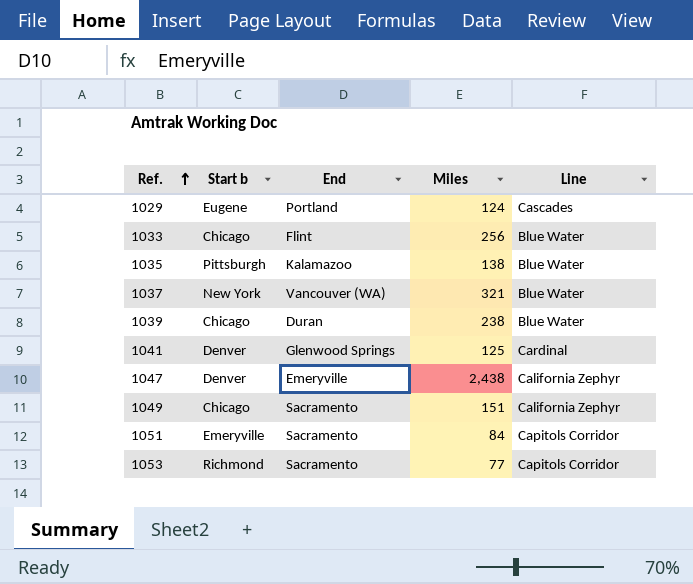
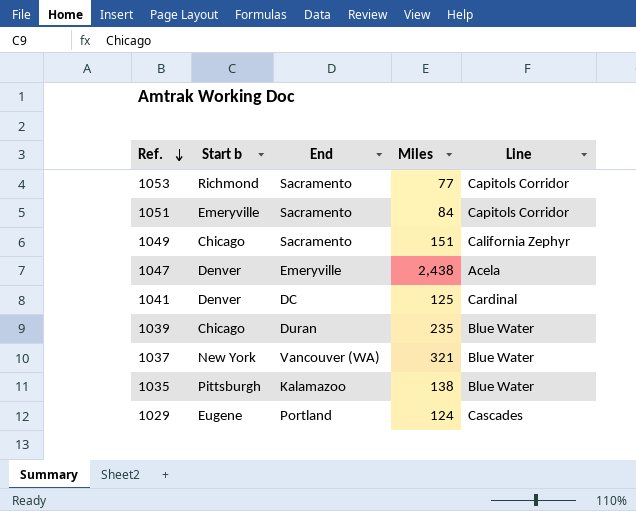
row order: Ref. ascending -> Ref. descending
row 1033: Chicago | Flint | 256 | Blue Water -> none
1047 | Line: California Zephyr -> Acela
1041 | End: Glenwood Springs -> DC
1039 | Miles: 238 -> 235

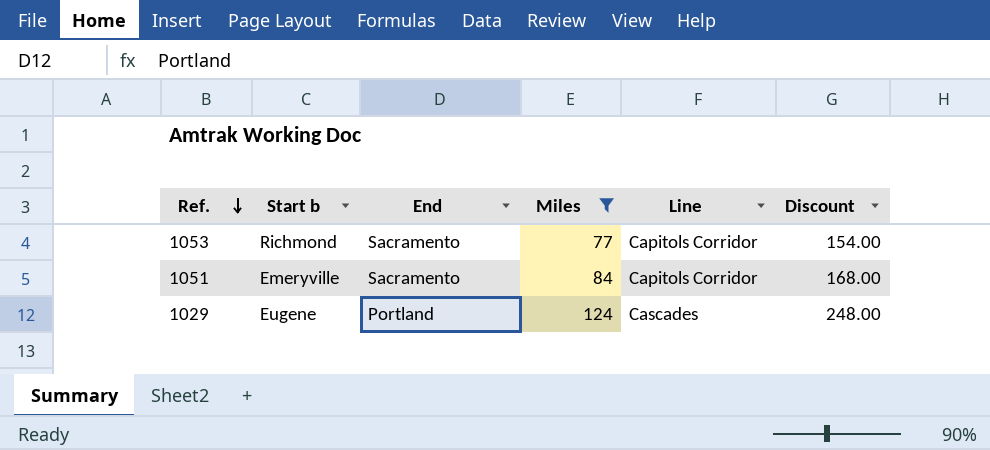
filter: none -> Miles <= 124
column Discount | formula: none -> [Miles] * 2

